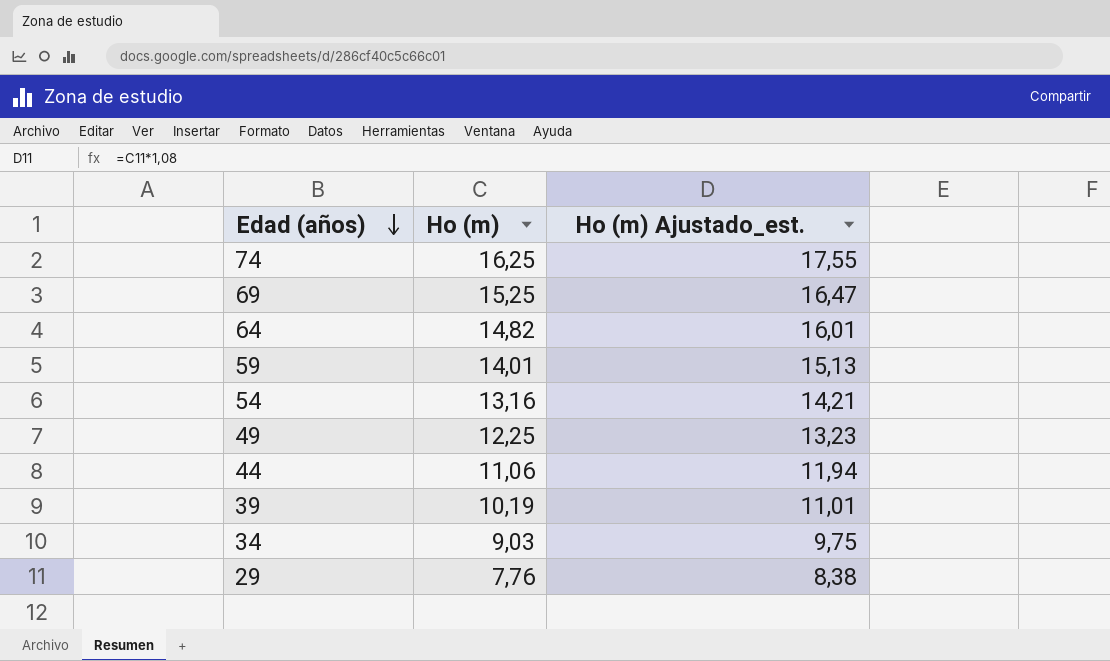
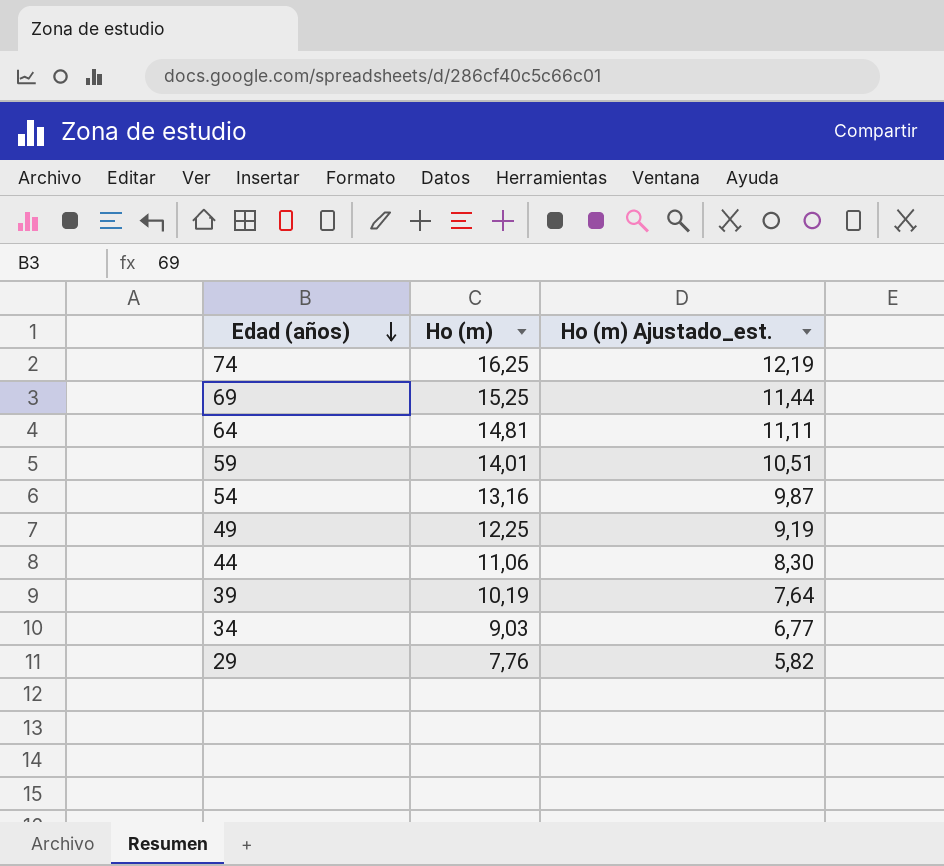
column Ho (m) Ajustado_est. | formula: [Ho (m)] * 1,08 -> [Ho (m)] * 0,75
64 | Ho (m): 14,82 -> 14,81

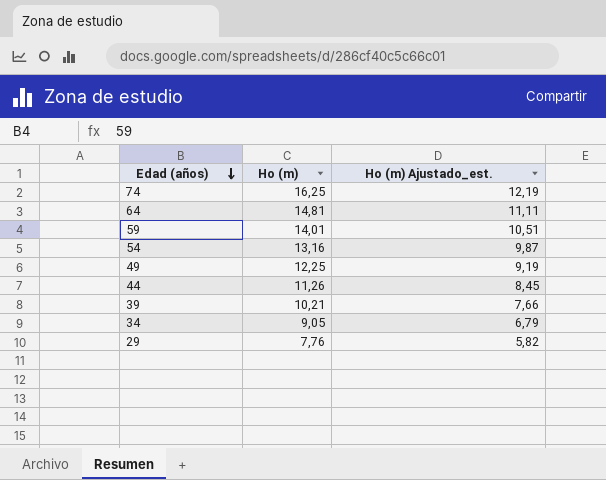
row 69: 15,25 | 11,44 -> none
44 | Ho (m): 11,06 -> 11,26
44 | Ho (m) Ajustado_est.: 8,30 -> 8,45
39 | Ho (m): 10,19 -> 10,21
39 | Ho (m) Ajustado_est.: 7,64 -> 7,66
34 | Ho (m): 9,03 -> 9,05
34 | Ho (m) Ajustado_est.: 6,77 -> 6,79

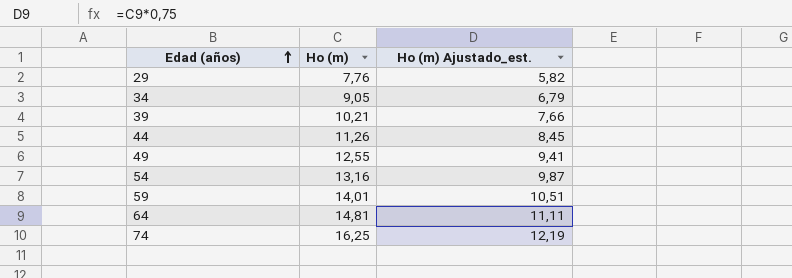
row order: Edad (años) descending -> Edad (años) ascending
49 | Ho (m): 12,25 -> 12,55
49 | Ho (m) Ajustado_est.: 9,19 -> 9,41

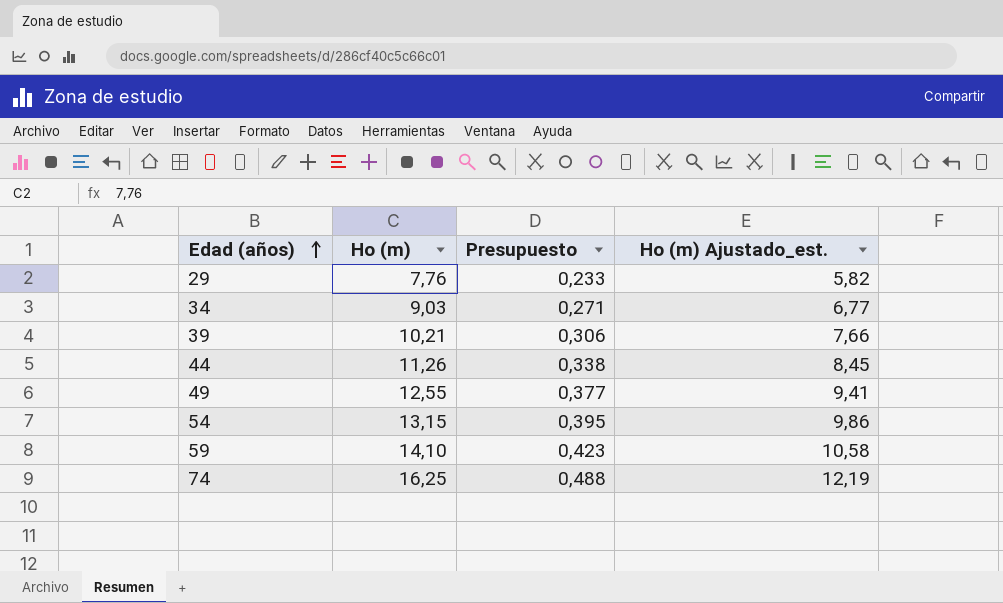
column Presupuesto | formula: none -> [Ho (m)] * 0,03
row 64: 14,81 | 11,11 -> none
34 | Ho (m): 9,05 -> 9,03
34 | Ho (m) Ajustado_est.: 6,79 -> 6,77
54 | Ho (m): 13,16 -> 13,15
54 | Ho (m) Ajustado_est.: 9,87 -> 9,86
59 | Ho (m): 14,01 -> 14,10
59 | Ho (m) Ajustado_est.: 10,51 -> 10,58

